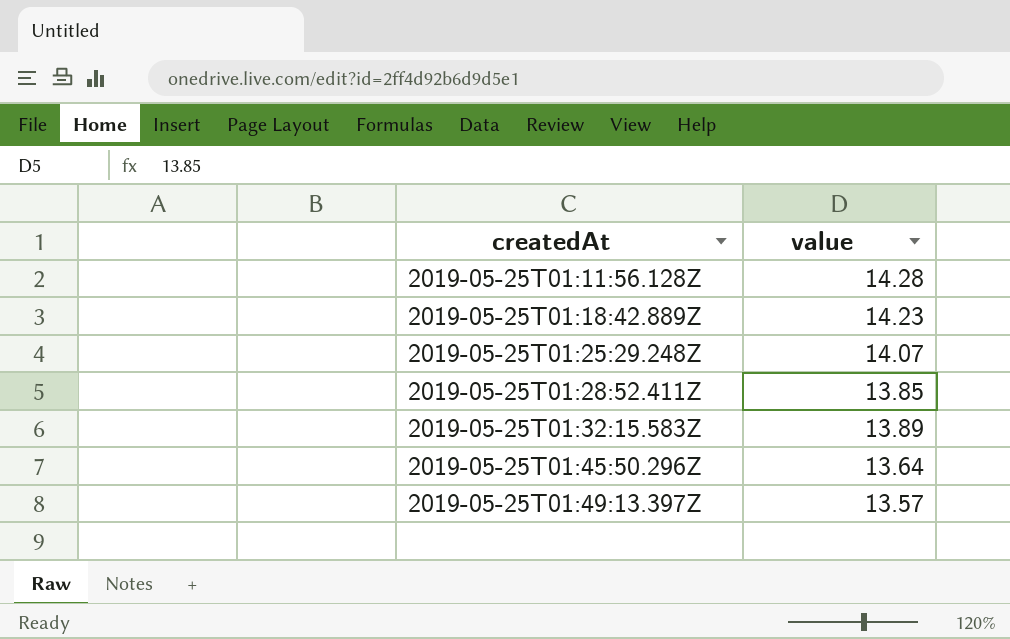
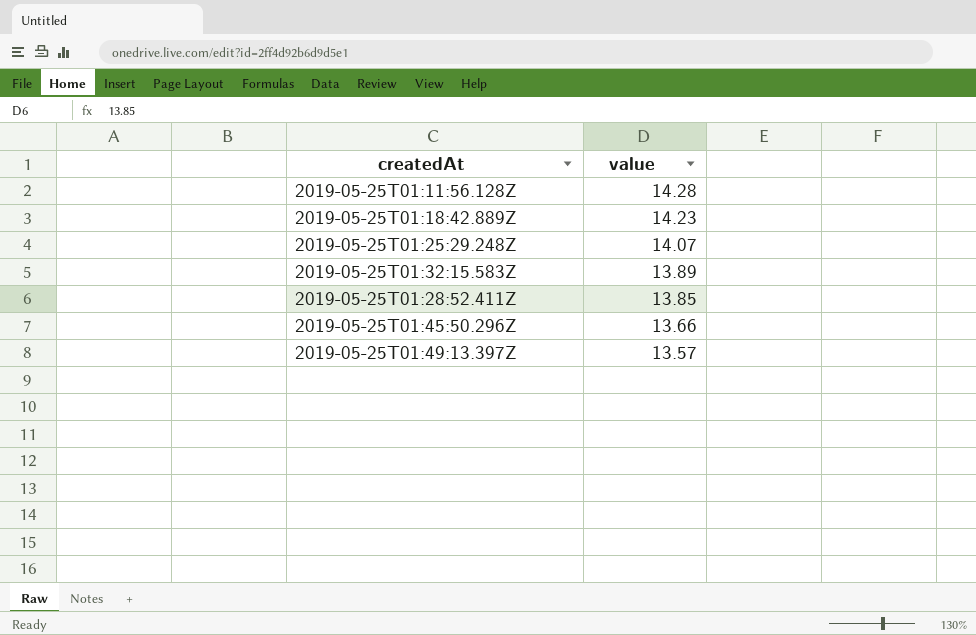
row order: createdAt ascending -> value descending
2019-05-25T01:45:50.296Z | value: 13.64 -> 13.66

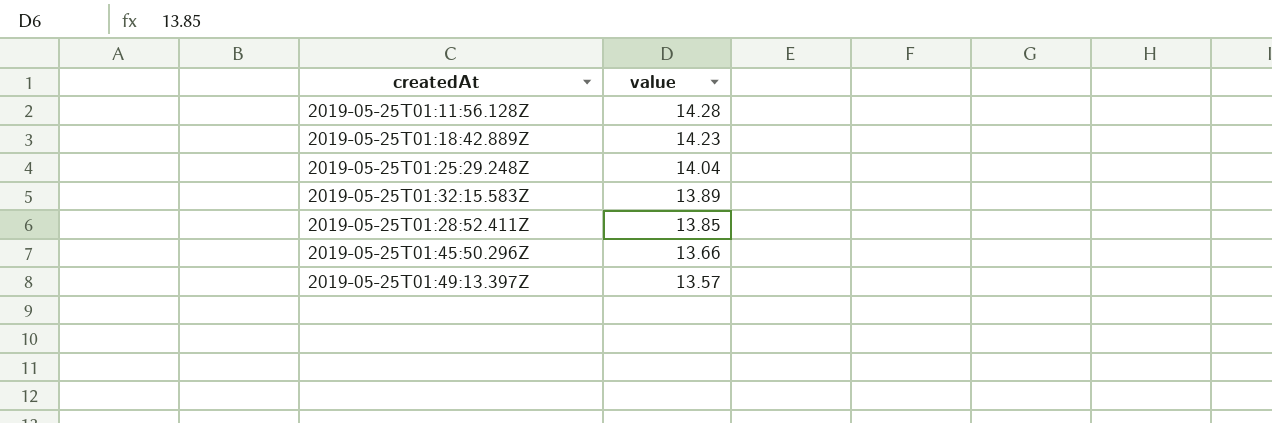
2019-05-25T01:25:29.248Z | value: 14.07 -> 14.04

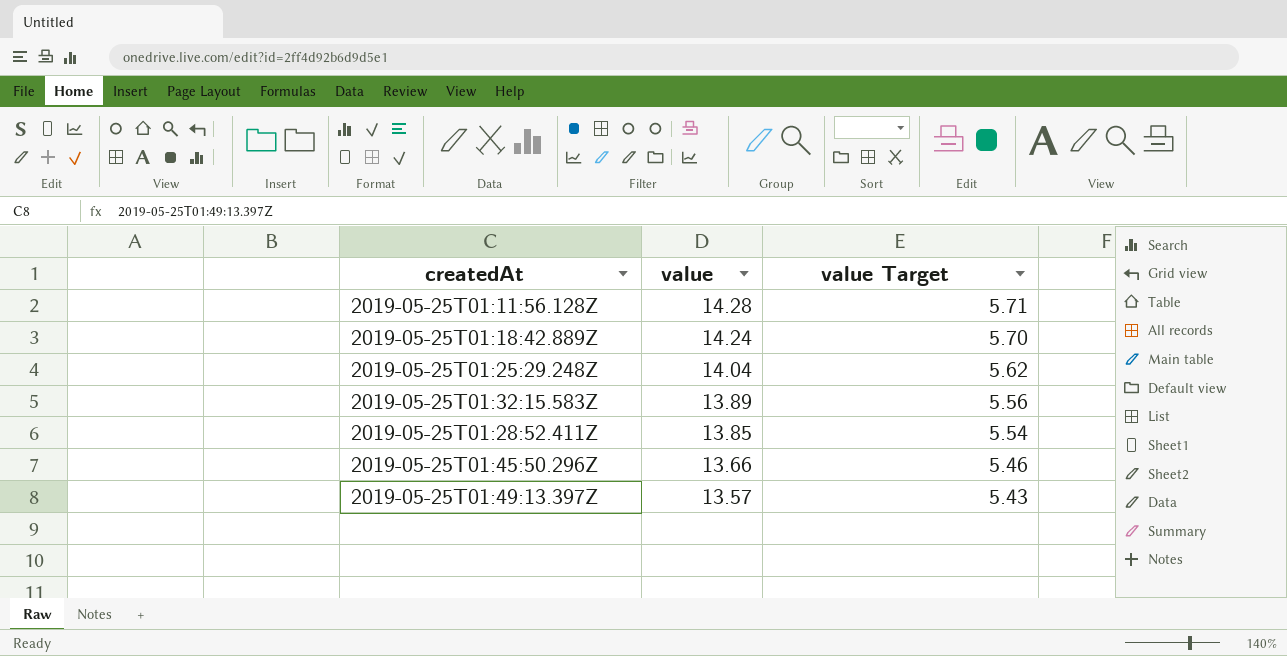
column value Target | formula: none -> [value] * 0.4
2019-05-25T01:18:42.889Z | value: 14.23 -> 14.24

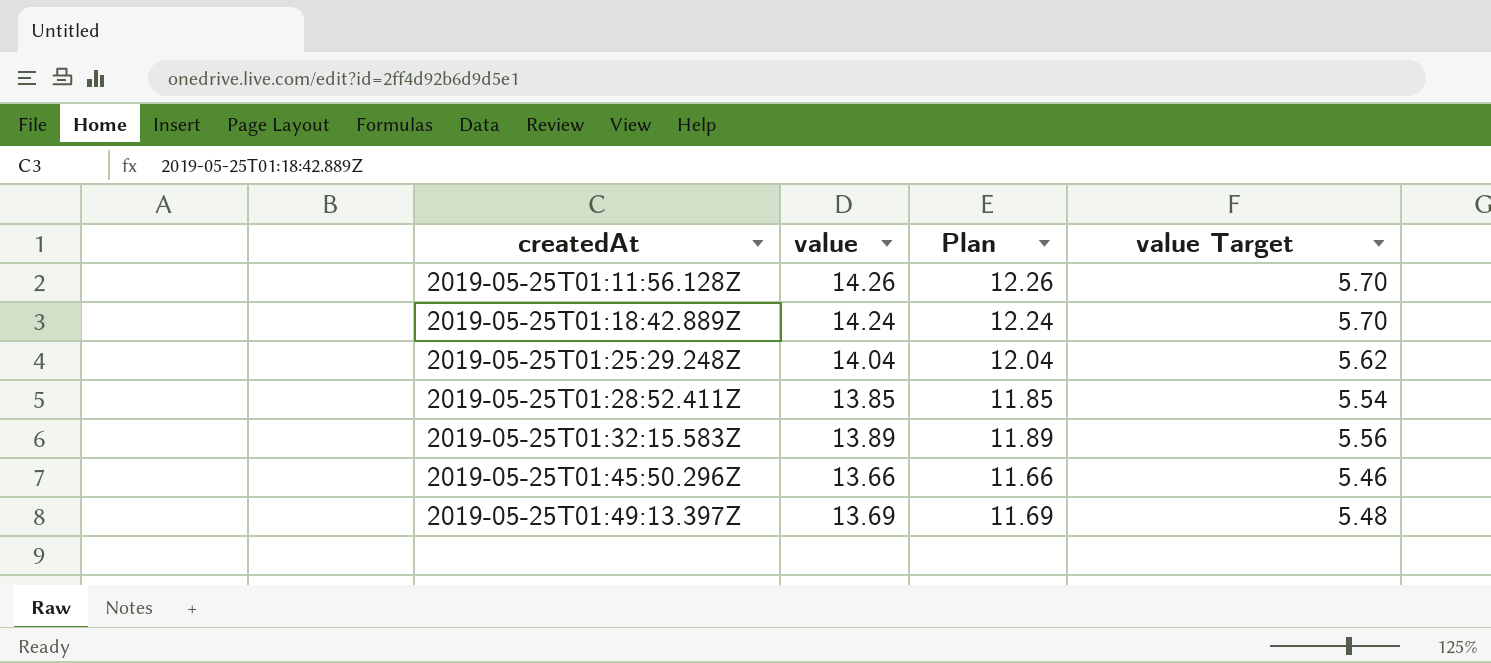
row order: value descending -> createdAt ascending
column Plan | formula: none -> [value] - 2
2019-05-25T01:11:56.128Z | value: 14.28 -> 14.26
2019-05-25T01:11:56.128Z | value Target: 5.71 -> 5.70
2019-05-25T01:49:13.397Z | value: 13.57 -> 13.69
2019-05-25T01:49:13.397Z | value Target: 5.43 -> 5.48

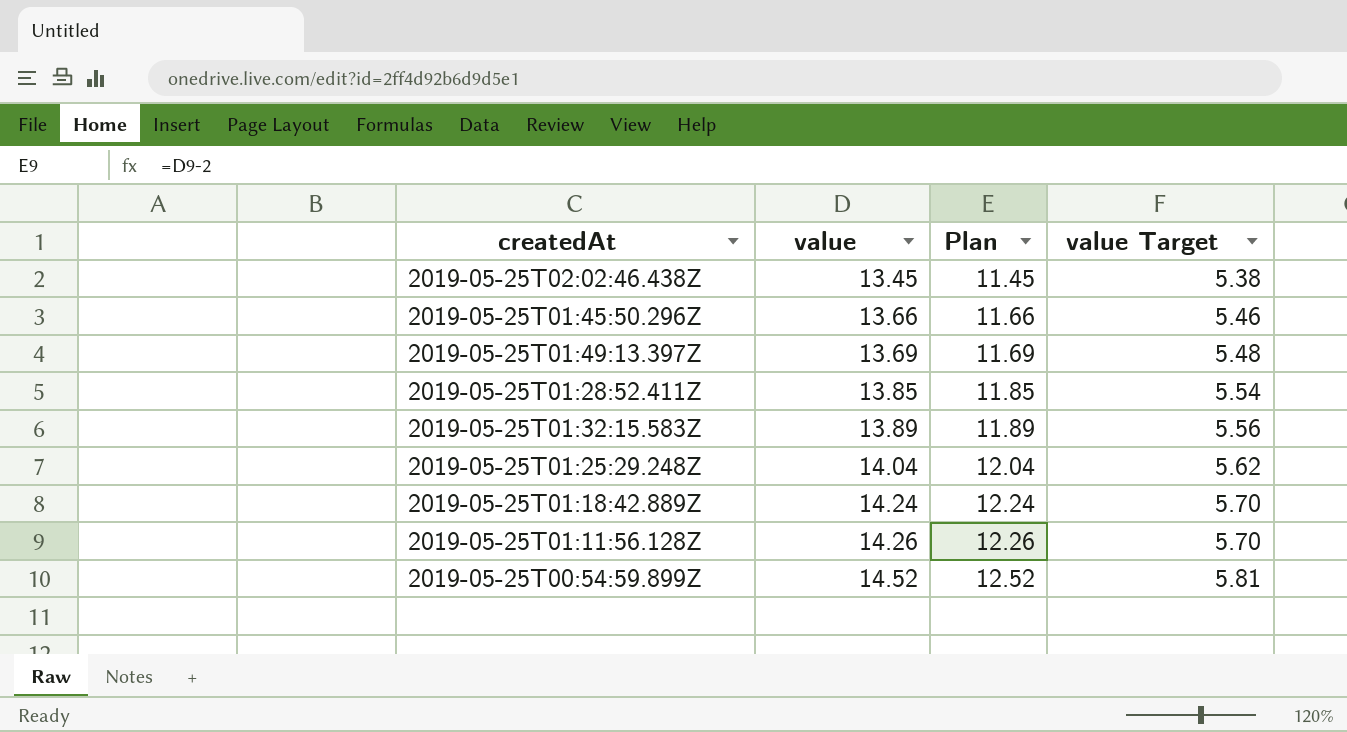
row order: createdAt ascending -> value ascending
row 2019-05-25T02:02:46.438Z: none -> 13.45 | 11.45 | 5.38
row 2019-05-25T00:54:59.899Z: none -> 14.52 | 12.52 | 5.81

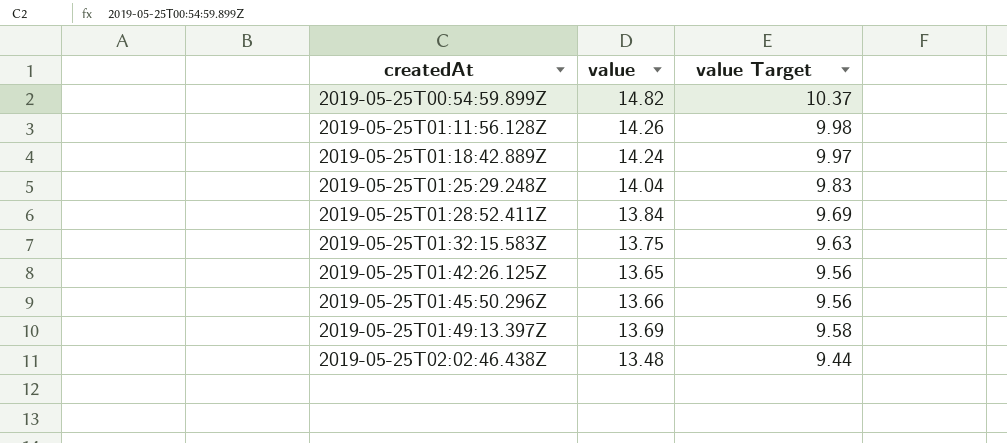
row order: value ascending -> createdAt ascending
column Plan | formula: [value] - 2 -> none
column value Target | formula: [value] * 0.4 -> [value] * 0.7
2019-05-25T00:54:59.899Z | value: 14.52 -> 14.82
2019-05-25T01:28:52.411Z | value: 13.85 -> 13.84
2019-05-25T01:32:15.583Z | value: 13.89 -> 13.75
row 2019-05-25T01:42:26.125Z: none -> 13.65 | 9.56
2019-05-25T02:02:46.438Z | value: 13.45 -> 13.48

